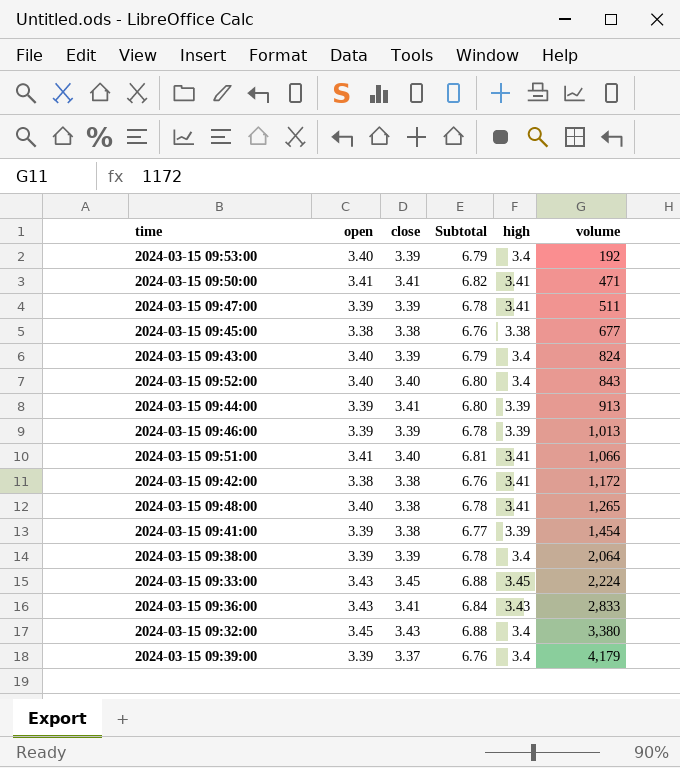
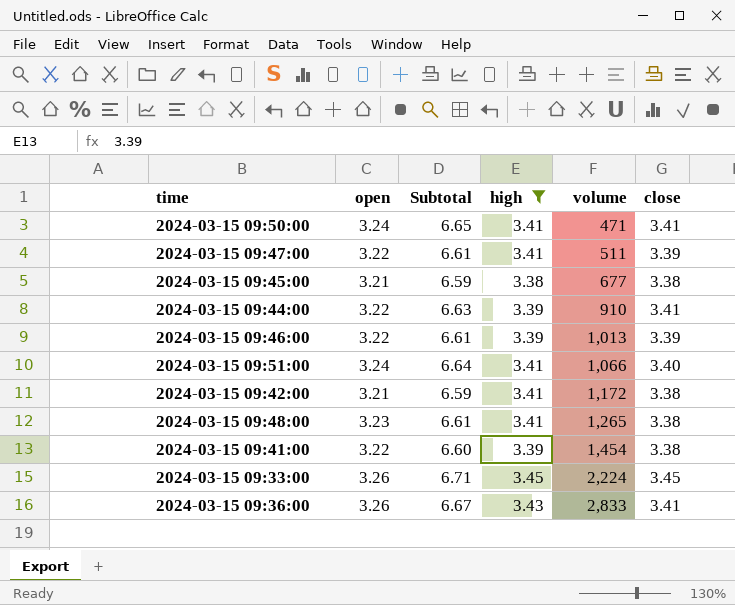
filter: none -> high != 3.4
column close | position: 3 -> 6
2024-03-15 09:50:00 | open: 3.41 -> 3.24
2024-03-15 09:50:00 | Subtotal: 6.82 -> 6.65
2024-03-15 09:47:00 | open: 3.39 -> 3.22
2024-03-15 09:47:00 | Subtotal: 6.78 -> 6.61
2024-03-15 09:45:00 | open: 3.38 -> 3.21
2024-03-15 09:45:00 | Subtotal: 6.76 -> 6.59
2024-03-15 09:44:00 | open: 3.39 -> 3.22
2024-03-15 09:44:00 | Subtotal: 6.80 -> 6.63
2024-03-15 09:44:00 | volume: 913 -> 910
2024-03-15 09:46:00 | open: 3.39 -> 3.22
2024-03-15 09:46:00 | Subtotal: 6.78 -> 6.61
2024-03-15 09:51:00 | open: 3.41 -> 3.24
2024-03-15 09:51:00 | Subtotal: 6.81 -> 6.64
2024-03-15 09:42:00 | open: 3.38 -> 3.21
2024-03-15 09:42:00 | Subtotal: 6.76 -> 6.59
2024-03-15 09:48:00 | open: 3.40 -> 3.23
2024-03-15 09:48:00 | Subtotal: 6.78 -> 6.61
2024-03-15 09:41:00 | open: 3.39 -> 3.22
2024-03-15 09:41:00 | Subtotal: 6.77 -> 6.60
2024-03-15 09:33:00 | open: 3.43 -> 3.26
2024-03-15 09:33:00 | Subtotal: 6.88 -> 6.71
2024-03-15 09:36:00 | open: 3.43 -> 3.26
2024-03-15 09:36:00 | Subtotal: 6.84 -> 6.67

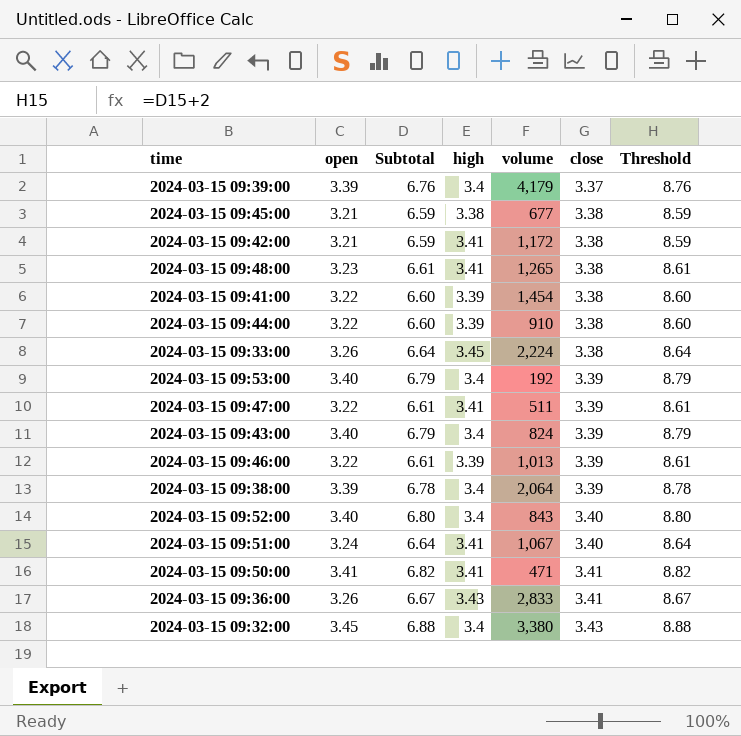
filter: high != 3.4 -> none
row order: volume ascending -> close ascending
column Threshold | formula: none -> [Subtotal] + 2
2024-03-15 09:44:00 | Subtotal: 6.63 -> 6.60
2024-03-15 09:44:00 | close: 3.41 -> 3.38
2024-03-15 09:33:00 | Subtotal: 6.71 -> 6.64
2024-03-15 09:33:00 | close: 3.45 -> 3.38
2024-03-15 09:51:00 | volume: 1,066 -> 1,067
2024-03-15 09:50:00 | open: 3.24 -> 3.41
2024-03-15 09:50:00 | Subtotal: 6.65 -> 6.82

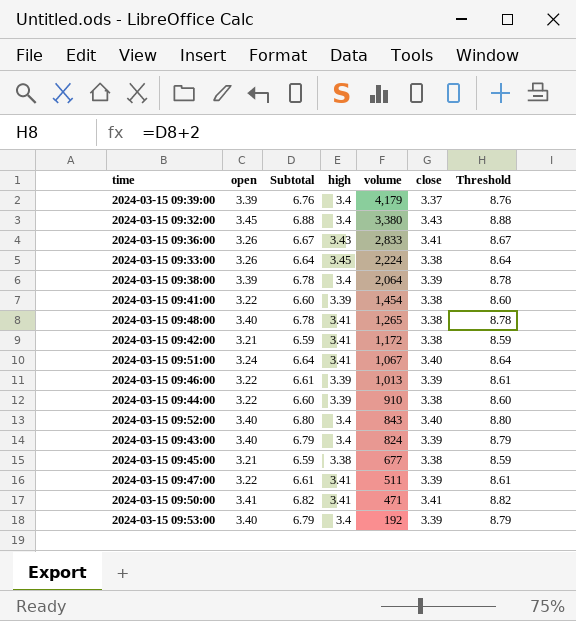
row order: close ascending -> volume descending
2024-03-15 09:48:00 | open: 3.23 -> 3.40
2024-03-15 09:48:00 | Subtotal: 6.61 -> 6.78
2024-03-15 09:48:00 | Threshold: 8.61 -> 8.78

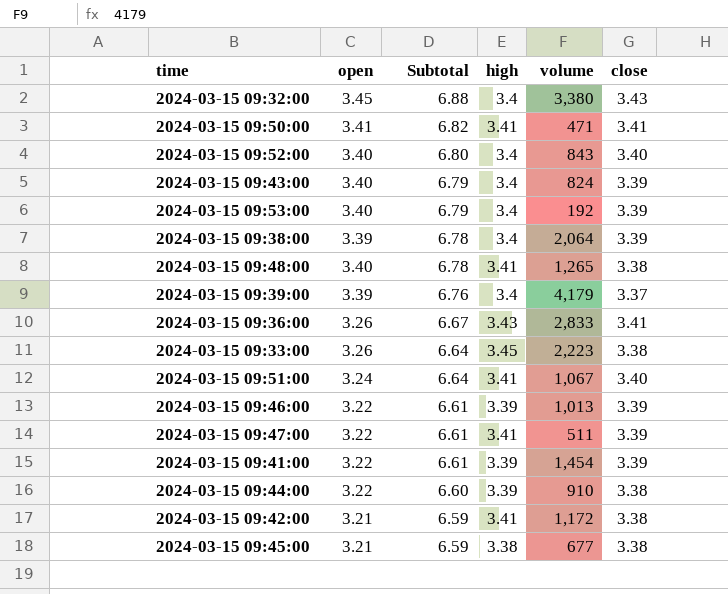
row order: volume descending -> Subtotal descending
column Threshold | formula: [Subtotal] + 2 -> none
2024-03-15 09:33:00 | volume: 2,224 -> 2,223
2024-03-15 09:41:00 | Subtotal: 6.60 -> 6.61
2024-03-15 09:41:00 | close: 3.38 -> 3.39

